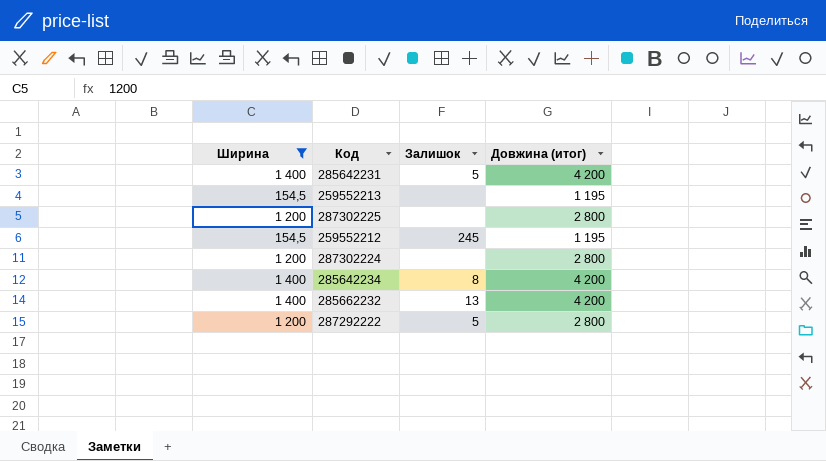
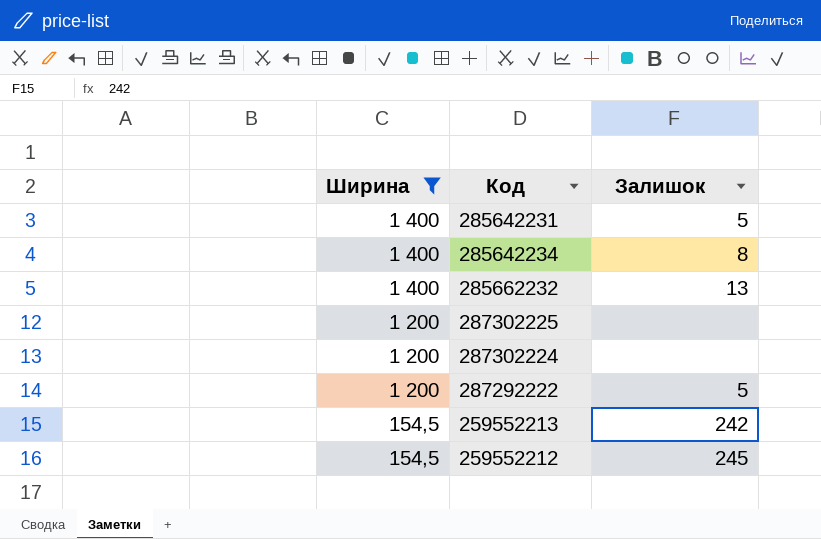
row order: none -> Ширина descending
column Довжина (итог) | position: 4 -> none
259552213 | Залишок: none -> 242

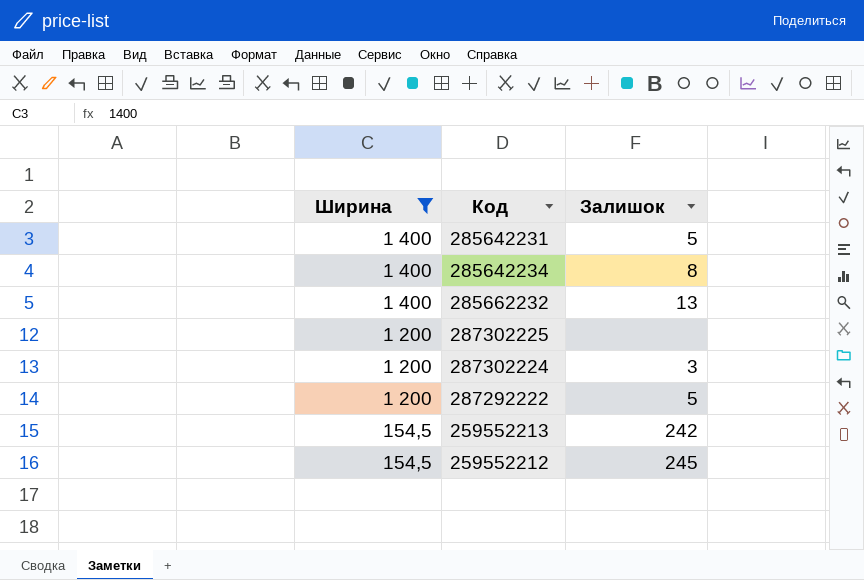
287302224 | Залишок: none -> 3

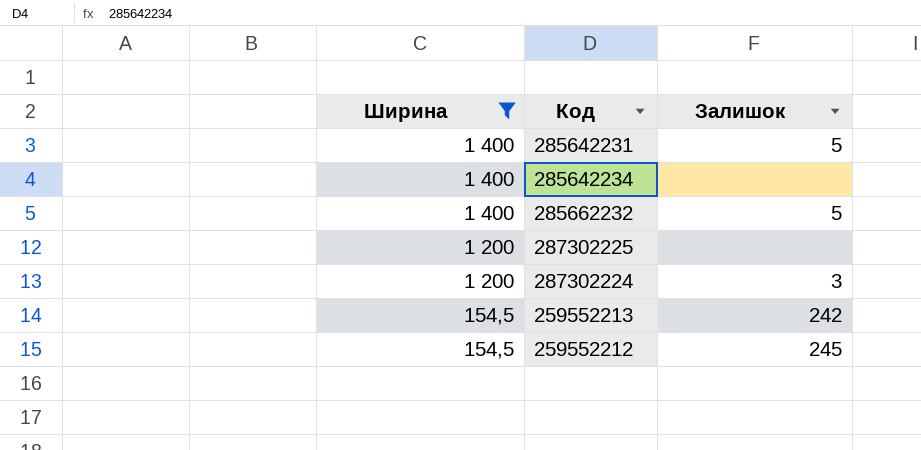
row 287292222: 1 200 | 5 -> none
285642234 | Залишок: 8 -> none
285662232 | Залишок: 13 -> 5

